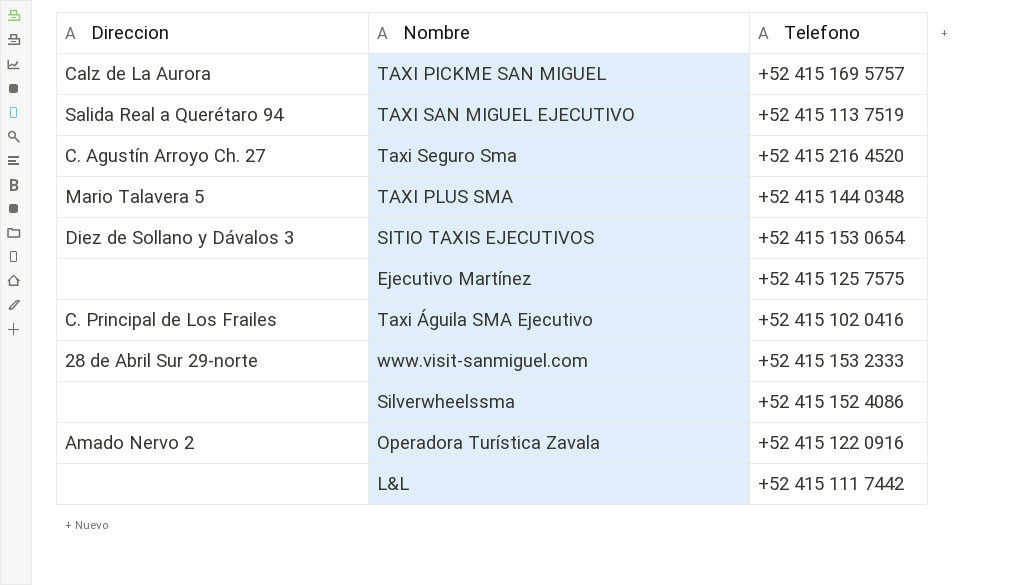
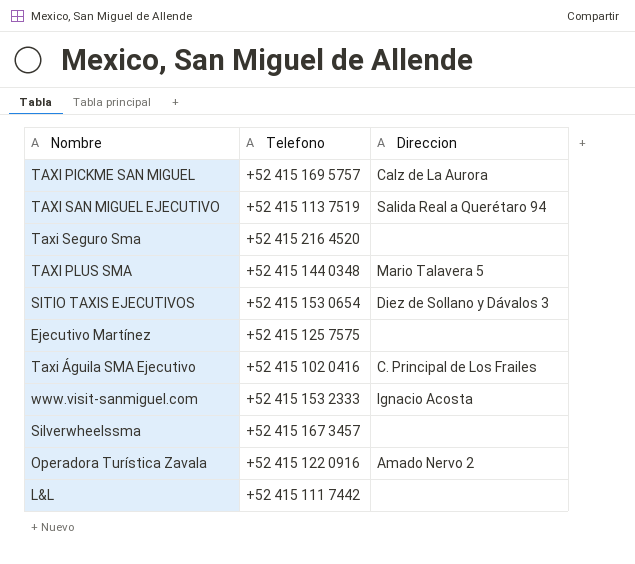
column Direccion | position: 1 -> 3
Taxi Seguro Sma | Direccion: C. Agustín Arroyo Ch. 27 -> none
www.visit-sanmiguel.com | Direccion: 28 de Abril Sur 29-norte -> Ignacio Acosta
Silverwheelssma | Telefono: +52 415 152 4086 -> +52 415 167 3457

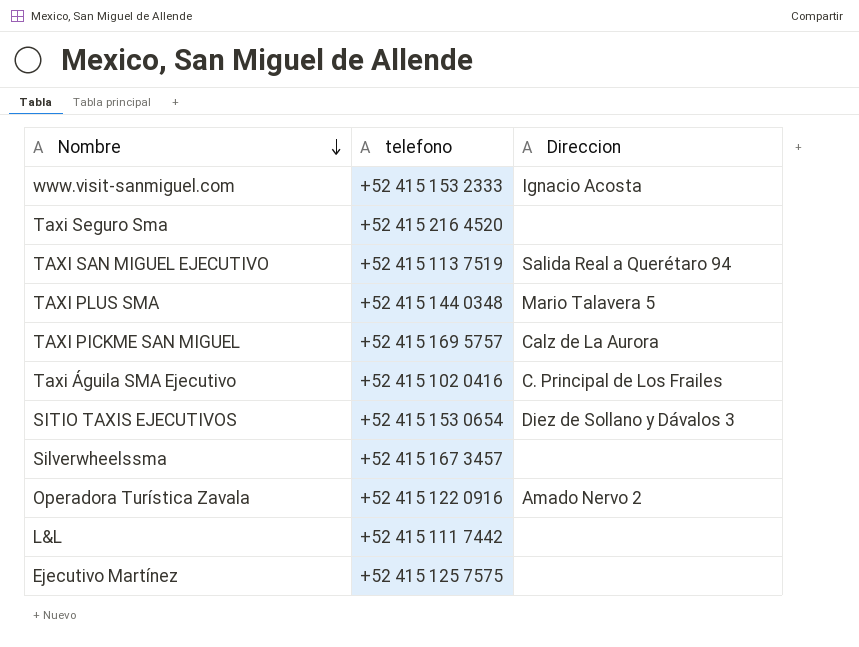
row order: none -> Nombre descending
column name: Telefono -> telefono

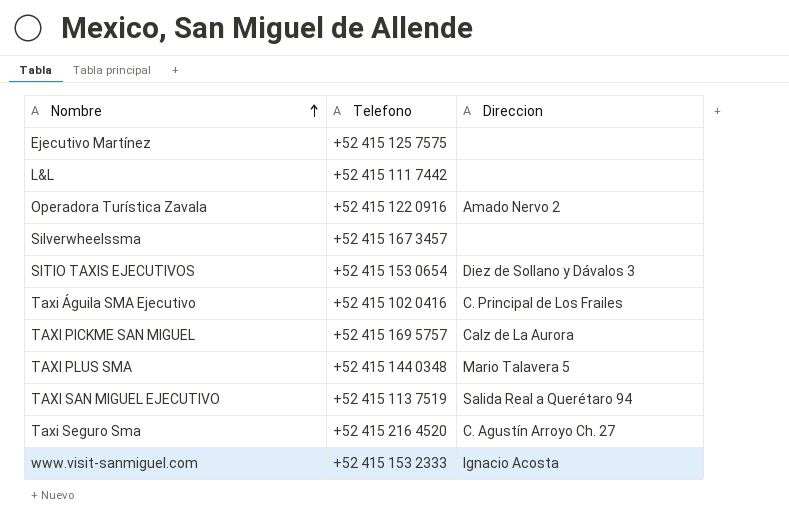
row order: Nombre descending -> Nombre ascending
column name: telefono -> Telefono
Taxi Seguro Sma | Direccion: none -> C. Agustín Arroyo Ch. 27

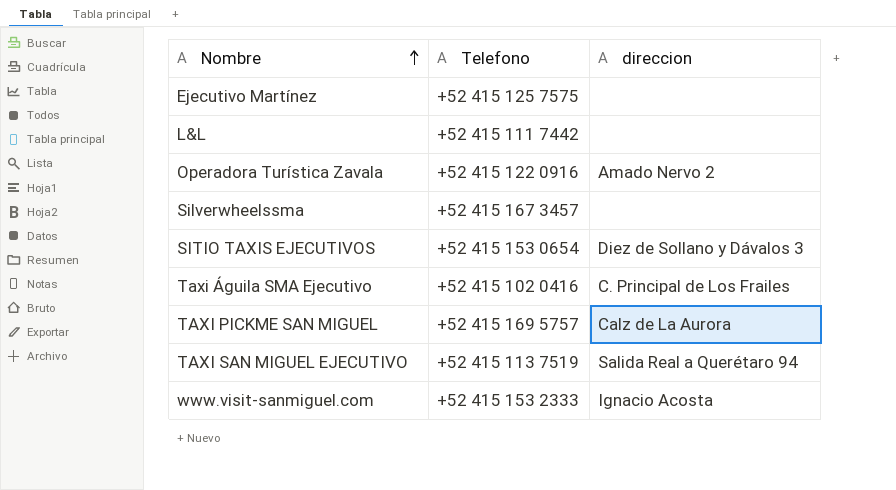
column name: Direccion -> direccion
row TAXI PLUS SMA: +52 415 144 0348 | Mario Talavera 5 -> none
row Taxi Seguro Sma: +52 415 216 4520 | C. Agustín Arroyo Ch. 27 -> none

